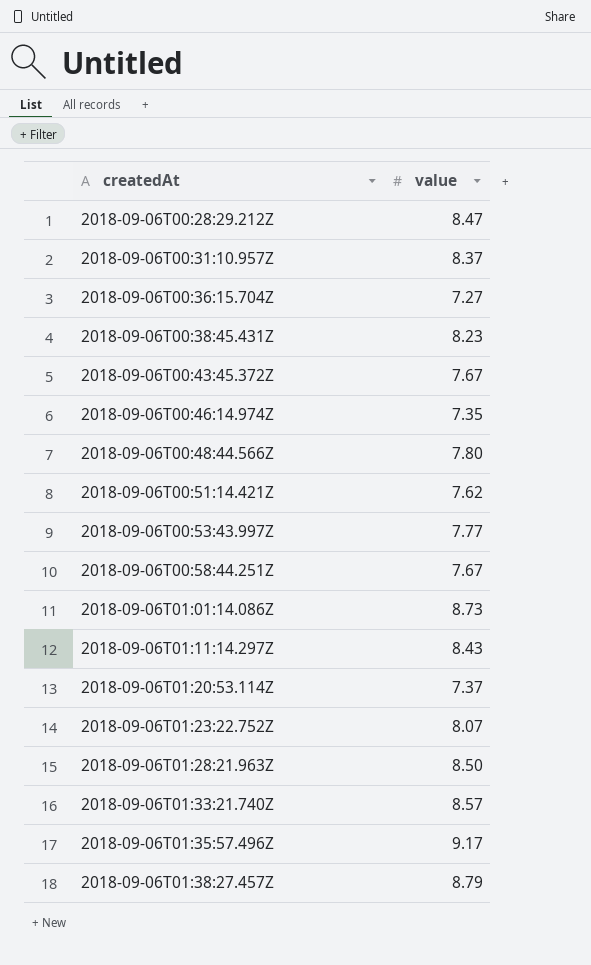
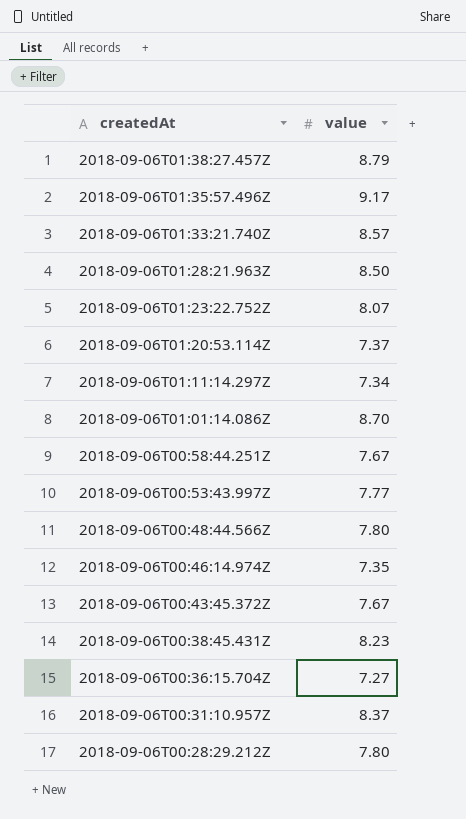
row order: createdAt ascending -> createdAt descending
row 2018-09-06T00:51:14.421Z: 7.62 -> none
2018-09-06T01:11:14.297Z | value: 8.43 -> 7.34
2018-09-06T01:01:14.086Z | value: 8.73 -> 8.70
2018-09-06T00:28:29.212Z | value: 8.47 -> 7.80

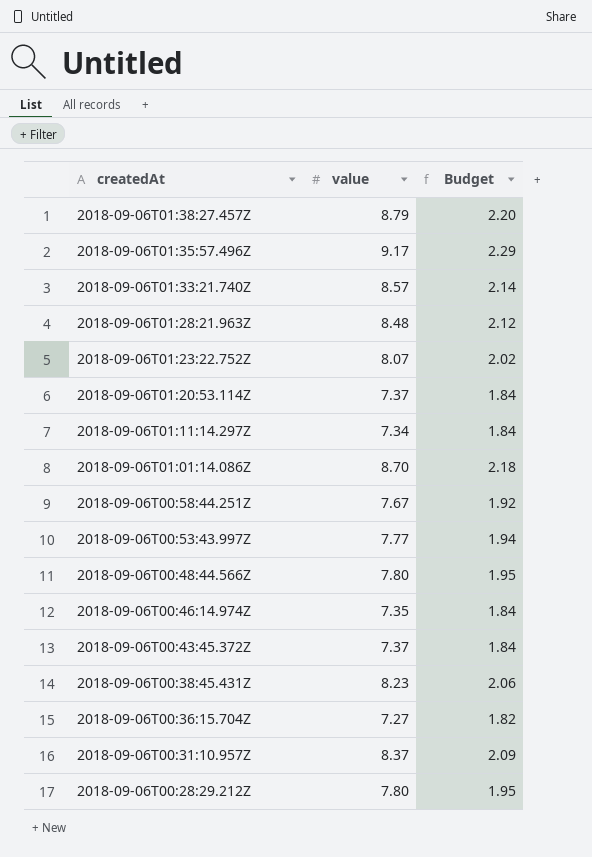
column Budget | formula: none -> [value] * 0.25
2018-09-06T01:28:21.963Z | value: 8.50 -> 8.48
2018-09-06T00:43:45.372Z | value: 7.67 -> 7.37

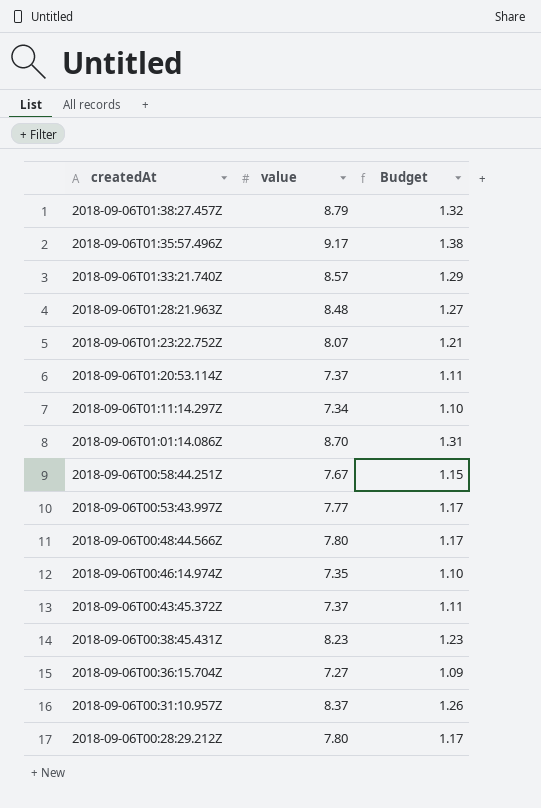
column Budget | formula: [value] * 0.25 -> [value] * 0.15

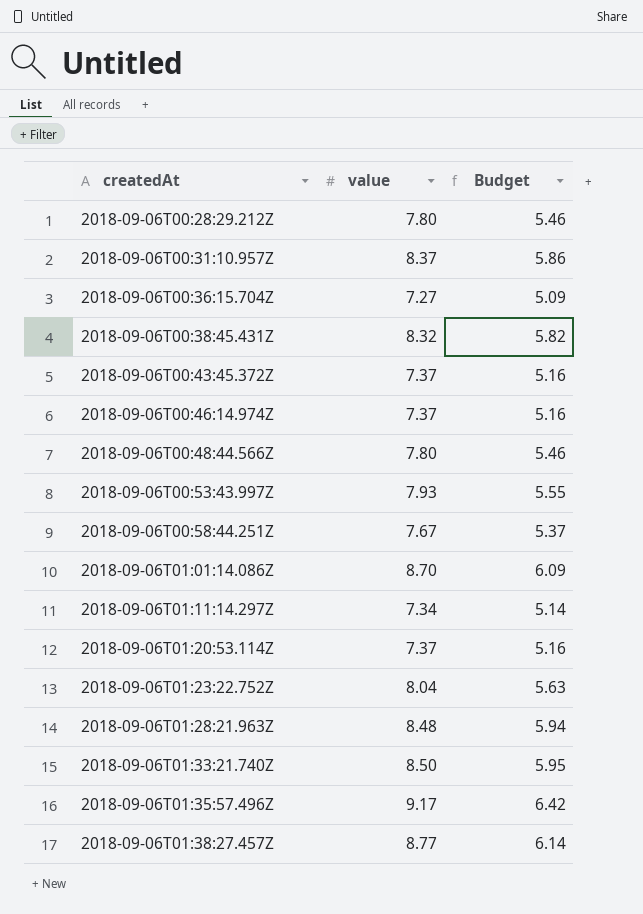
row order: createdAt descending -> createdAt ascending
column Budget | formula: [value] * 0.15 -> [value] * 0.7
2018-09-06T00:38:45.431Z | value: 8.23 -> 8.32
2018-09-06T00:46:14.974Z | value: 7.35 -> 7.37
2018-09-06T00:53:43.997Z | value: 7.77 -> 7.93
2018-09-06T01:23:22.752Z | value: 8.07 -> 8.04
2018-09-06T01:33:21.740Z | value: 8.57 -> 8.50
2018-09-06T01:38:27.457Z | value: 8.79 -> 8.77

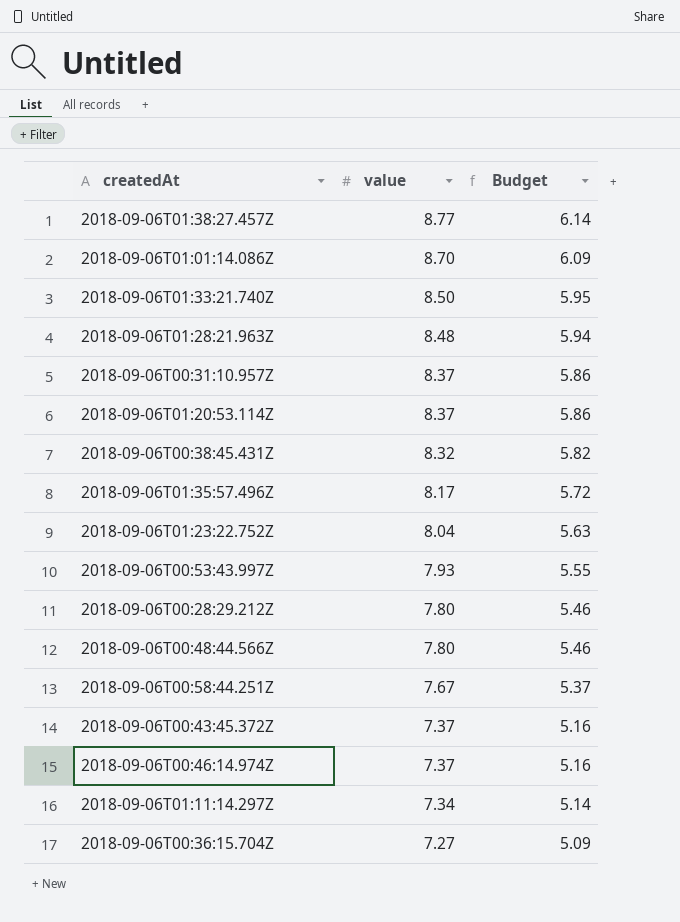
row order: createdAt ascending -> value descending
2018-09-06T01:20:53.114Z | value: 7.37 -> 8.37
2018-09-06T01:20:53.114Z | Budget: 5.16 -> 5.86
2018-09-06T01:35:57.496Z | value: 9.17 -> 8.17
2018-09-06T01:35:57.496Z | Budget: 6.42 -> 5.72

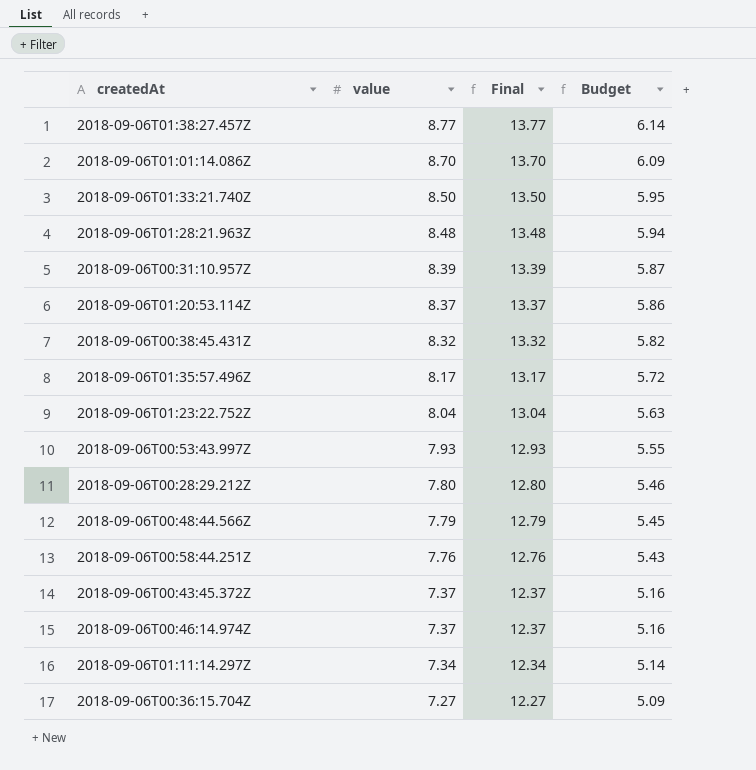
column Final | formula: none -> [value] + 5
2018-09-06T00:31:10.957Z | value: 8.37 -> 8.39
2018-09-06T00:31:10.957Z | Budget: 5.86 -> 5.87
2018-09-06T00:48:44.566Z | value: 7.80 -> 7.79
2018-09-06T00:48:44.566Z | Budget: 5.46 -> 5.45
2018-09-06T00:58:44.251Z | value: 7.67 -> 7.76
2018-09-06T00:58:44.251Z | Budget: 5.37 -> 5.43

